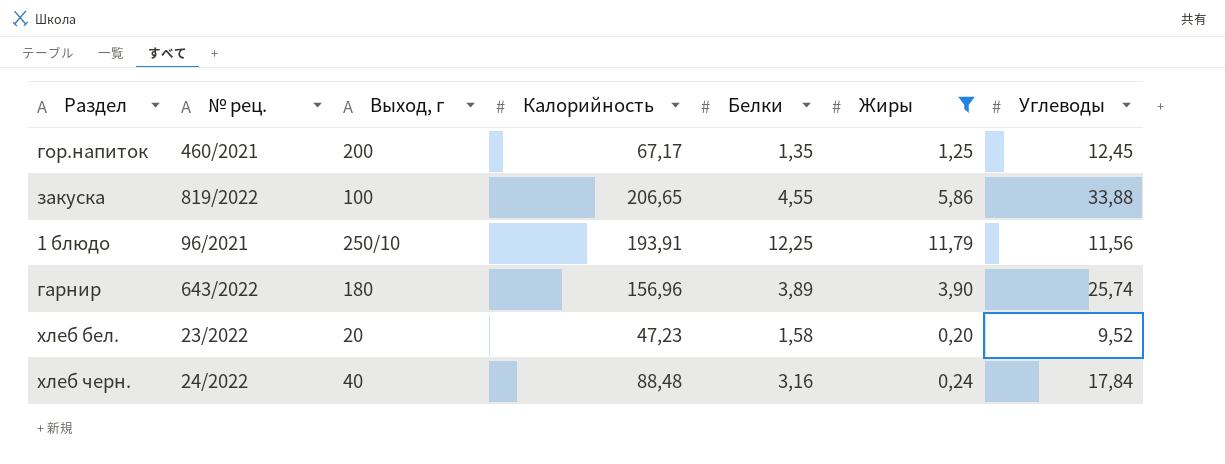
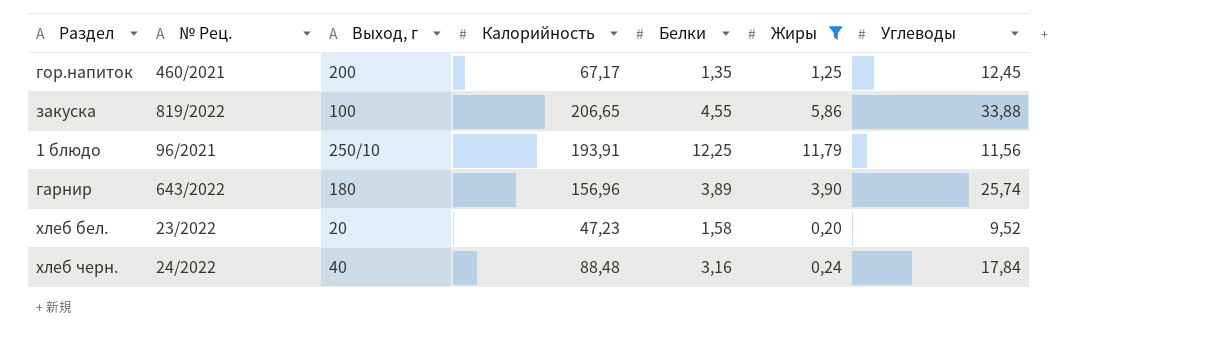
column name: № рец. -> № Рец.

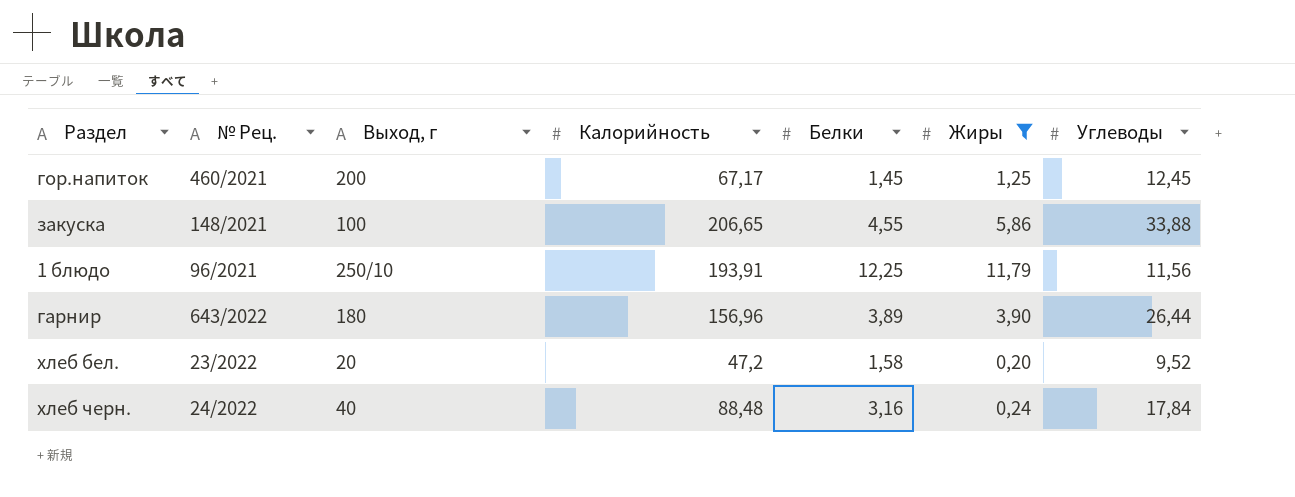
гор.напиток | Белки: 1,35 -> 1,45
закуска | № Рец.: 819/2022 -> 148/2021
гарнир | Углеводы: 25,74 -> 26,44
хлеб бел. | Калорийность: 47,23 -> 47,2

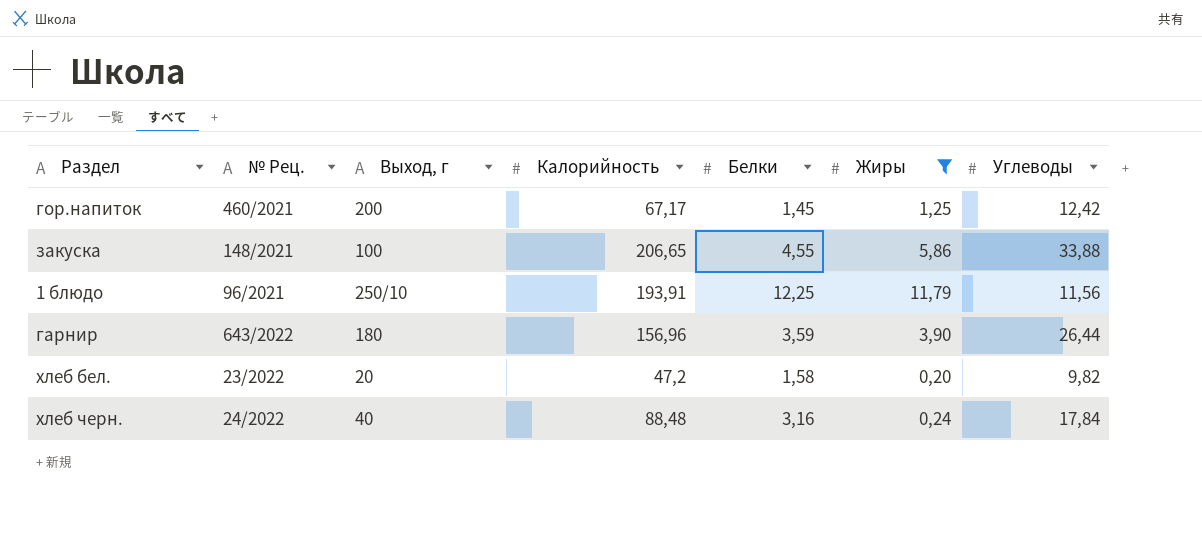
гор.напиток | Углеводы: 12,45 -> 12,42
гарнир | Белки: 3,89 -> 3,59
хлеб бел. | Углеводы: 9,52 -> 9,82

